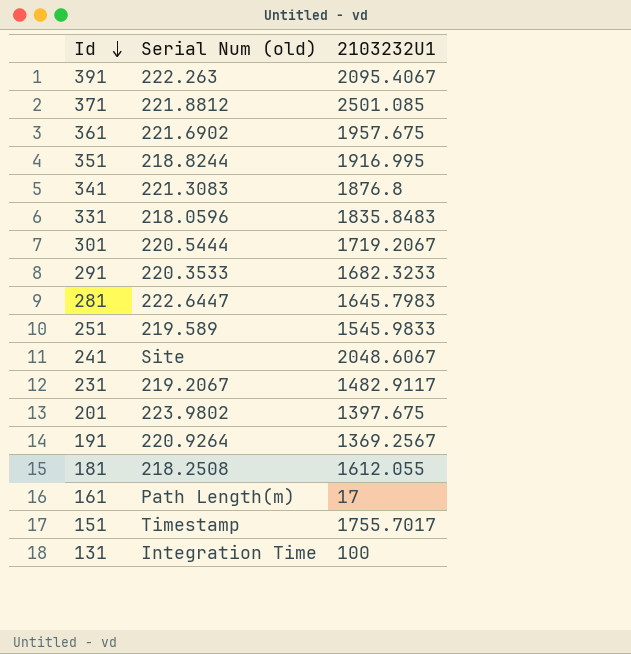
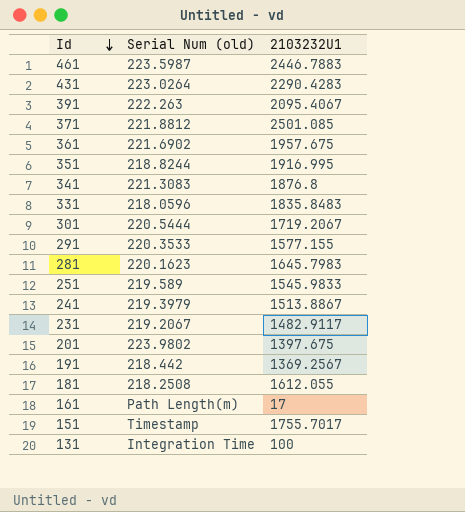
row 461: none -> 223.5987 | 2446.7883
row 431: none -> 223.0264 | 2290.4283
291 | 2103232U1: 1682.3233 -> 1577.155
281 | Serial Num (old): 222.6447 -> 220.1623
241 | Serial Num (old): Site -> 219.3979
241 | 2103232U1: 2048.6067 -> 1513.8867
191 | Serial Num (old): 220.9264 -> 218.442

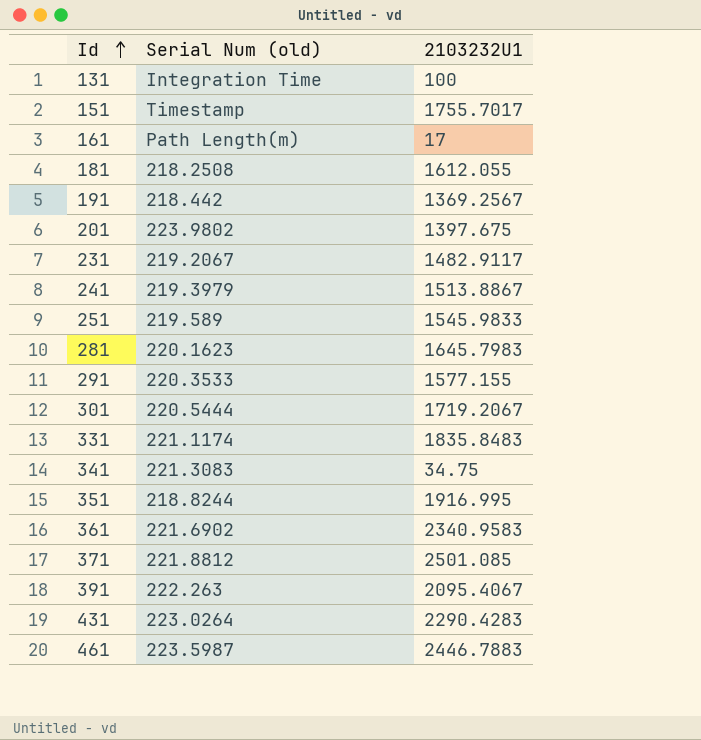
row order: Id descending -> Id ascending
331 | Serial Num (old): 218.0596 -> 221.1174
341 | 2103232U1: 1876.8 -> 34.75
361 | 2103232U1: 1957.675 -> 2340.9583

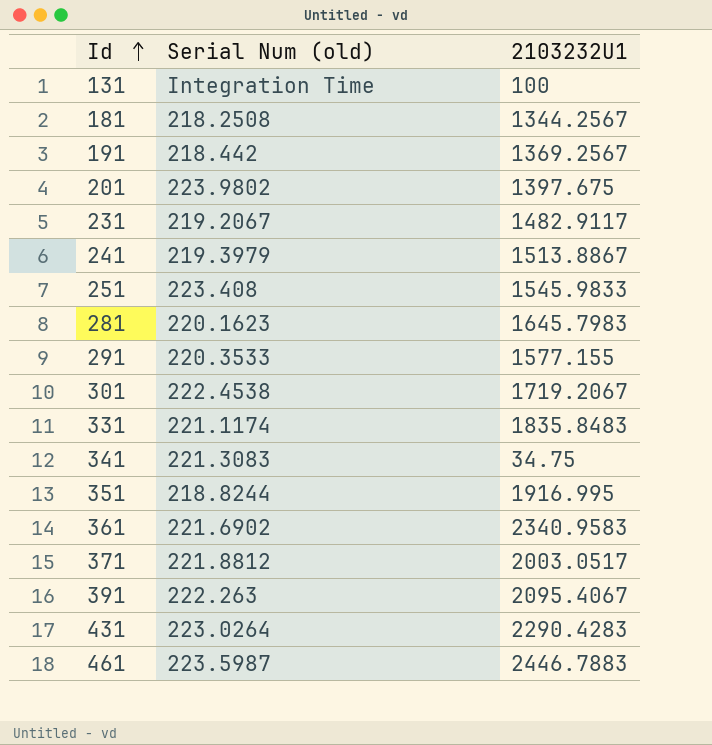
row 151: Timestamp | 1755.7017 -> none
row 161: Path Length(m) | 17 -> none
181 | 2103232U1: 1612.055 -> 1344.2567
251 | Serial Num (old): 219.589 -> 223.408
301 | Serial Num (old): 220.5444 -> 222.4538
371 | 2103232U1: 2501.085 -> 2003.0517

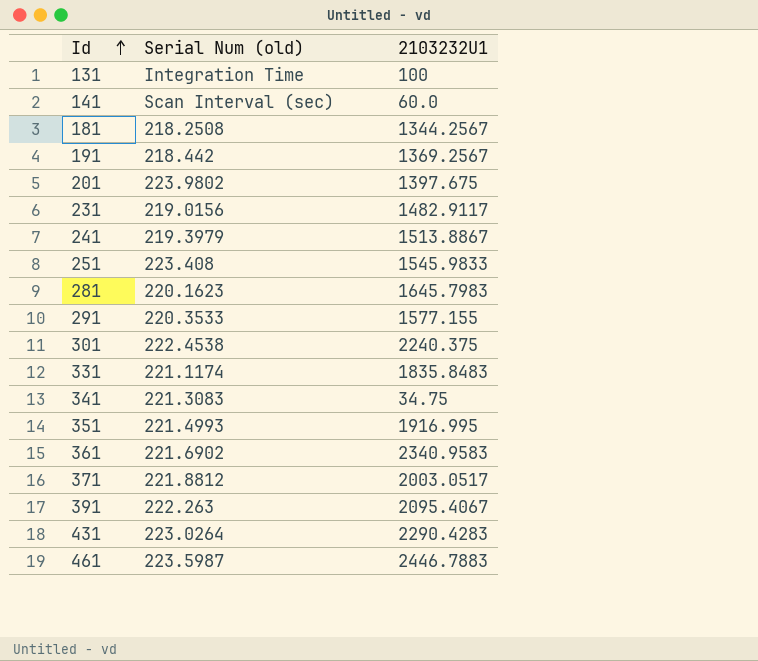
row 141: none -> Scan Interval (sec) | 60.0
231 | Serial Num (old): 219.2067 -> 219.0156
301 | 2103232U1: 1719.2067 -> 2240.375
351 | Serial Num (old): 218.8244 -> 221.4993

